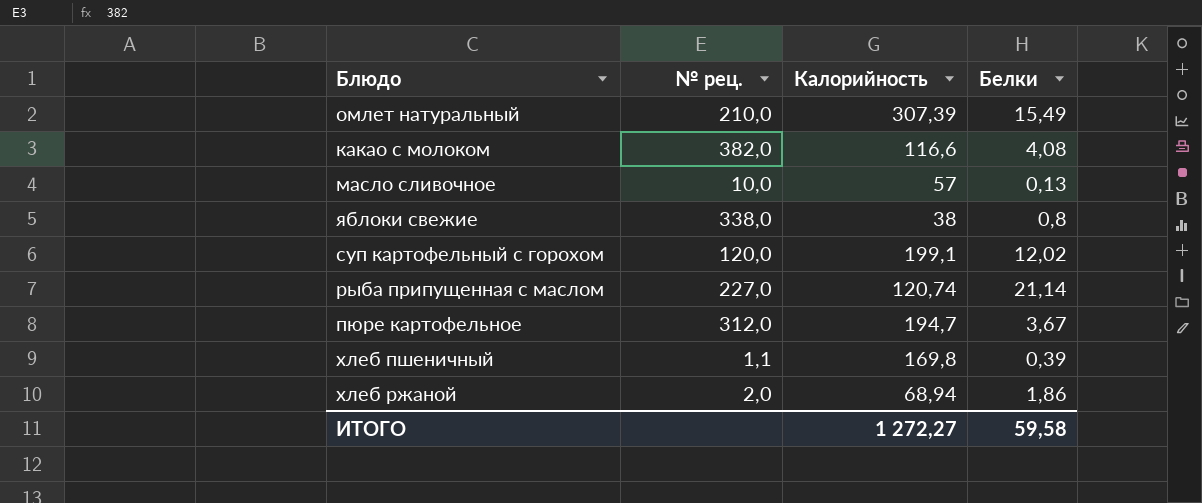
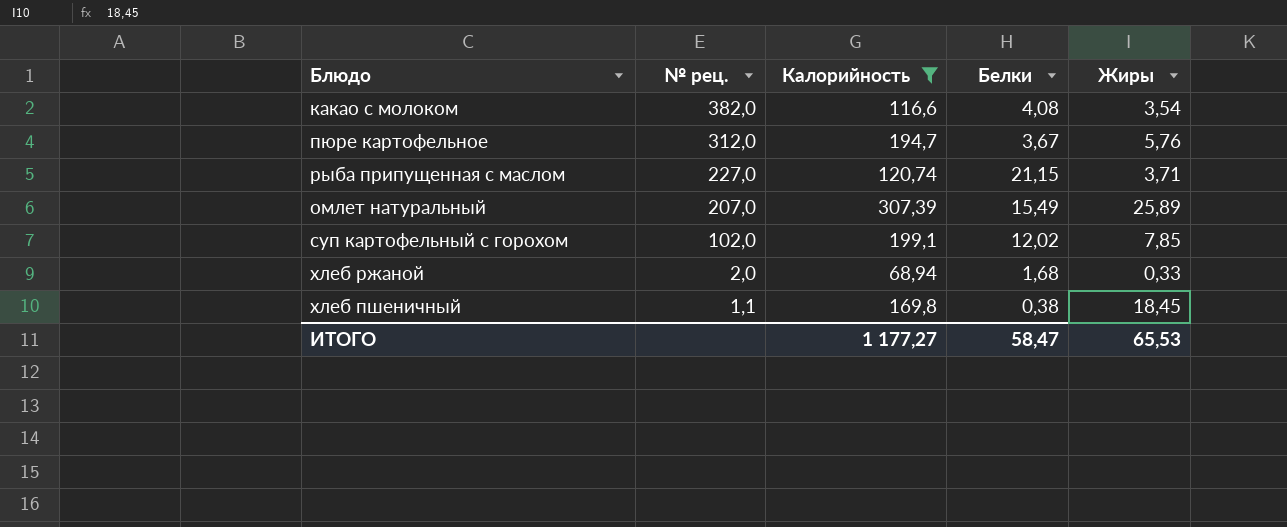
filter: none -> Калорийность >= 68,94
row order: none -> № рец. descending
column Жиры | position: none -> 5
рыба припущенная с маслом | Белки: 21,14 -> 21,15
омлет натуральный | № рец.: 210,0 -> 207,0
суп картофельный с горохом | № рец.: 120,0 -> 102,0
хлеб ржаной | Белки: 1,86 -> 1,68
хлеб пшеничный | Белки: 0,39 -> 0,38
ИТОГО | Калорийность: 1 272,27 -> 1 177,27
ИТОГО | Белки: 59,58 -> 58,47

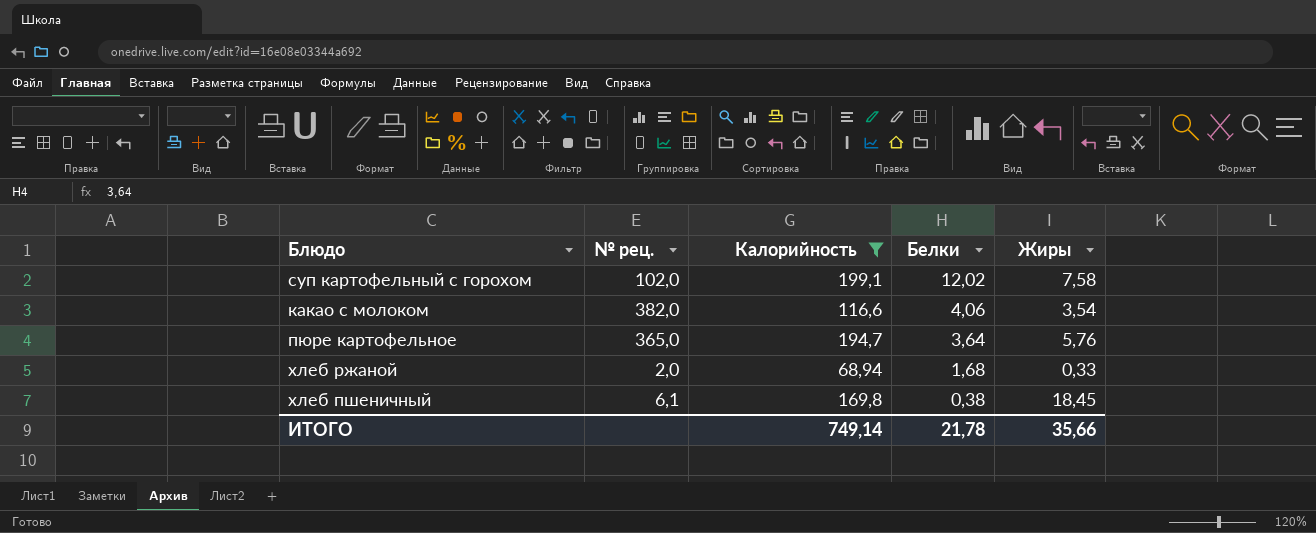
row order: № рец. descending -> Белки descending
row рыба припущенная с маслом: 227,0 | 120,74 | 21,15 | 3,71 -> none
row омлет натуральный: 207,0 | 307,39 | 15,49 | 25,89 -> none
суп картофельный с горохом | Жиры: 7,85 -> 7,58
какао с молоком | Белки: 4,08 -> 4,06
пюре картофельное | № рец.: 312,0 -> 365,0
пюре картофельное | Белки: 3,67 -> 3,64
хлеб пшеничный | № рец.: 1,1 -> 6,1
ИТОГО | Калорийность: 1 177,27 -> 749,14
ИТОГО | Белки: 58,47 -> 21,78
ИТОГО | Жиры: 65,53 -> 35,66

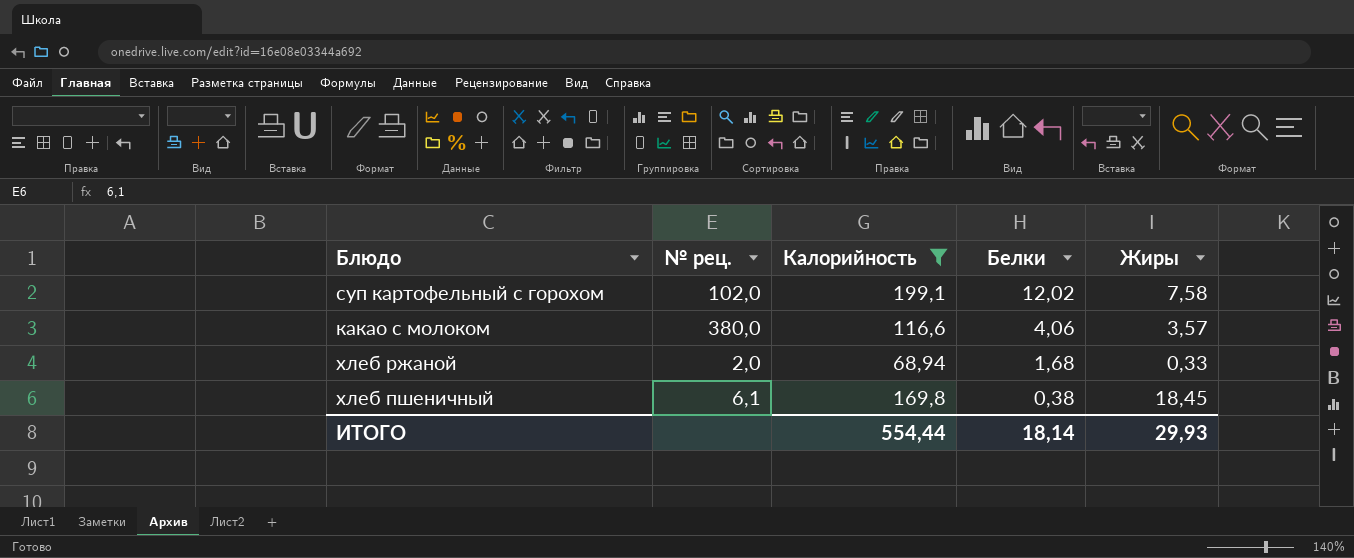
row пюре картофельное: 365,0 | 194,7 | 3,64 | 5,76 -> none
какао с молоком | № рец.: 382,0 -> 380,0
какао с молоком | Жиры: 3,54 -> 3,57
ИТОГО | Калорийность: 749,14 -> 554,44
ИТОГО | Белки: 21,78 -> 18,14
ИТОГО | Жиры: 35,66 -> 29,93

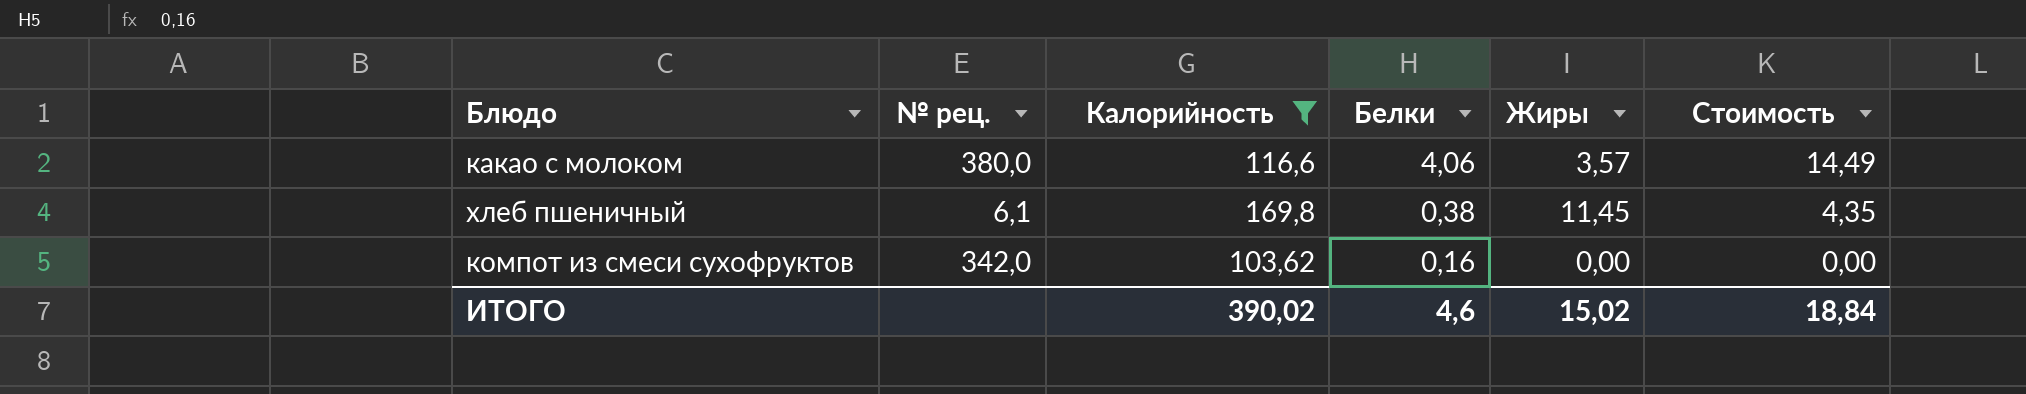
column Стоимость | formula: none -> [Белки] * [Жиры]
row суп картофельный с горохом: 102,0 | 199,1 | 12,02 | 7,58 -> none
row хлеб ржаной: 2,0 | 68,94 | 1,68 | 0,33 -> none
хлеб пшеничный | Жиры: 18,45 -> 11,45
row компот из смеси сухофруктов: none -> 342,0 | 103,62 | 0,16 | 0,00 | 0,00
ИТОГО | Калорийность: 554,44 -> 390,02
ИТОГО | Белки: 18,14 -> 4,6
ИТОГО | Жиры: 29,93 -> 15,02

